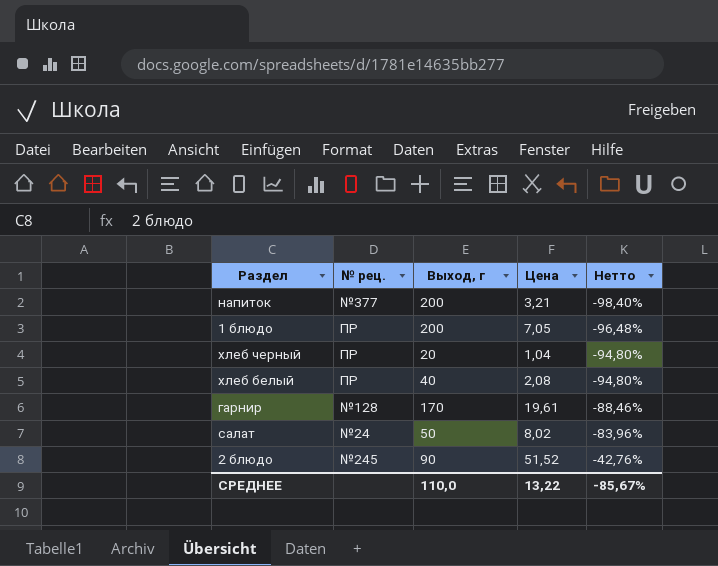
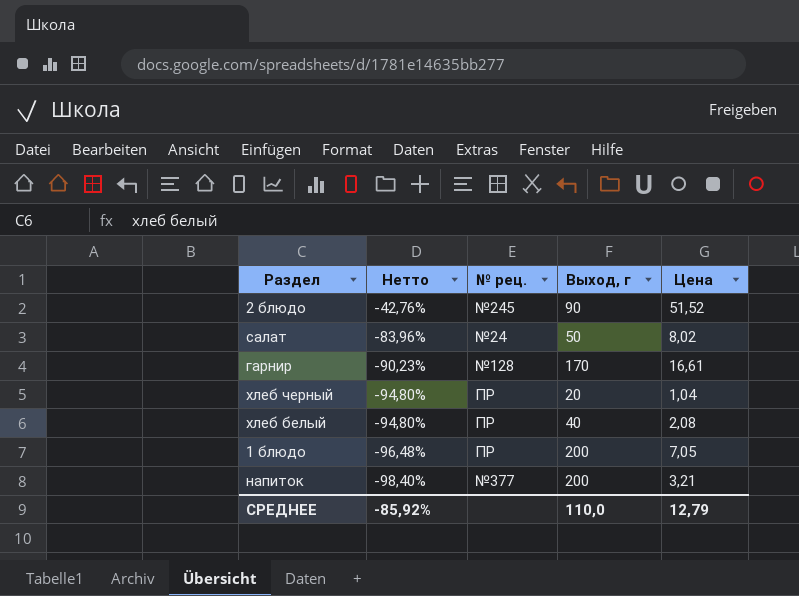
row order: Нетто ascending -> Нетто descending
column Нетто | position: 5 -> 2
гарнир | Нетто: -88,46% -> -90,23%
гарнир | Цена: 19,61 -> 16,61
СРЕДНЕЕ | Нетто: -85,67% -> -85,92%
СРЕДНЕЕ | Цена: 13,22 -> 12,79

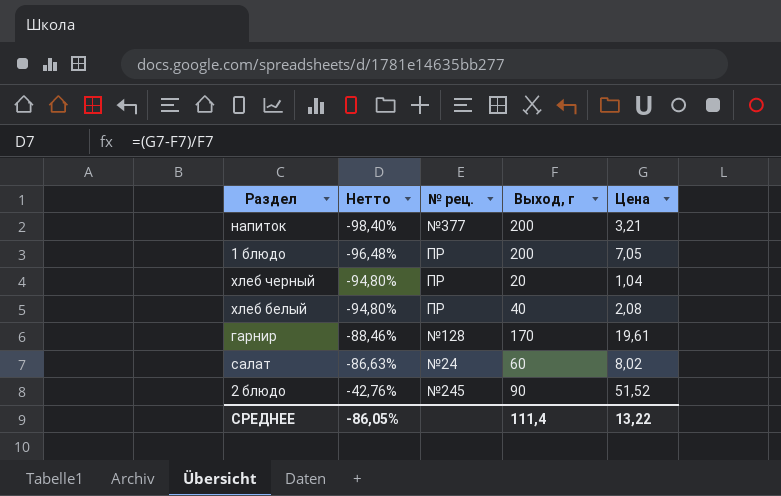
row order: Нетто descending -> Нетто ascending
гарнир | Нетто: -90,23% -> -88,46%
гарнир | Цена: 16,61 -> 19,61
салат | Нетто: -83,96% -> -86,63%
салат | Выход, г: 50 -> 60
СРЕДНЕЕ | Нетто: -85,92% -> -86,05%
СРЕДНЕЕ | Выход, г: 110,0 -> 111,4
СРЕДНЕЕ | Цена: 12,79 -> 13,22

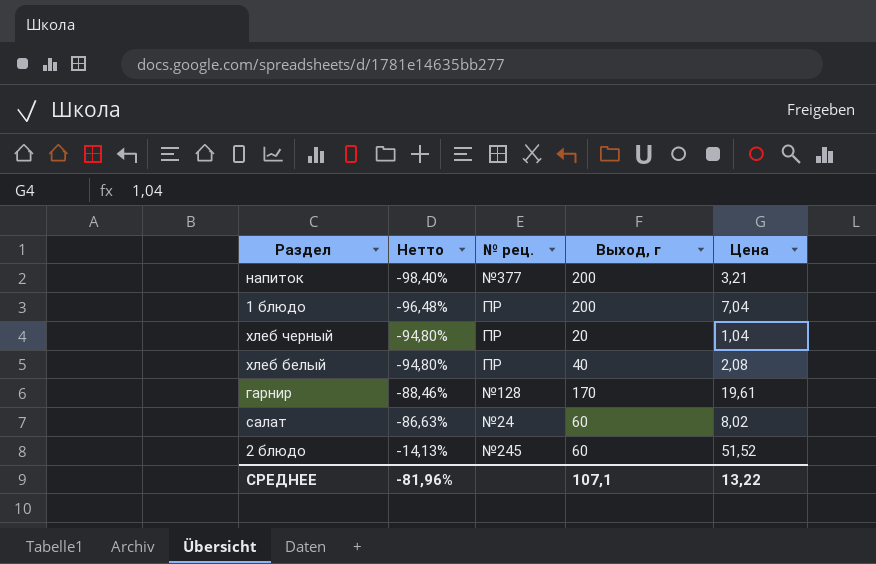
1 блюдо | Цена: 7,05 -> 7,04
2 блюдо | Нетто: -42,76% -> -14,13%
2 блюдо | Выход, г: 90 -> 60
СРЕДНЕЕ | Нетто: -86,05% -> -81,96%
СРЕДНЕЕ | Выход, г: 111,4 -> 107,1

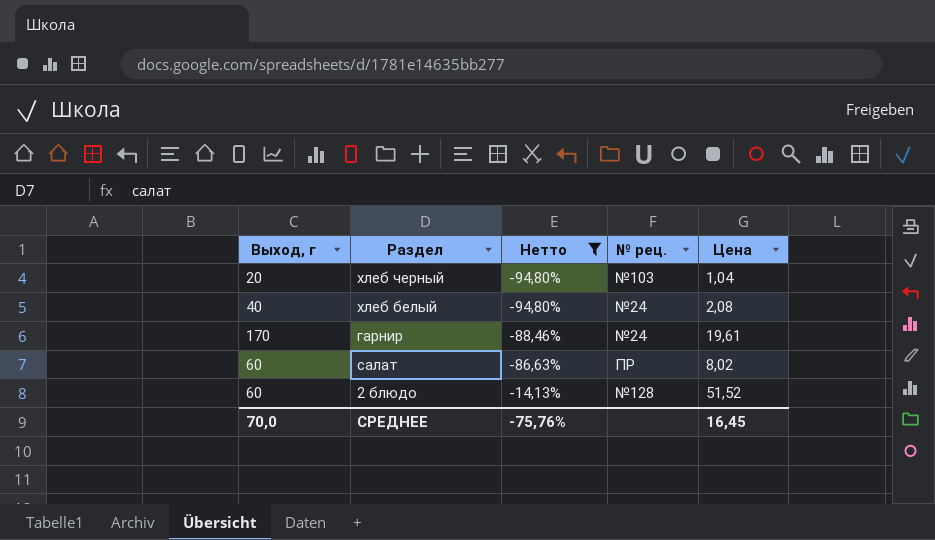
filter: none -> Нетто >= -94,80%
column Выход, г | position: 4 -> 1
хлеб черный | № рец.: ПР -> №103
хлеб белый | № рец.: ПР -> №24
гарнир | № рец.: №128 -> №24
салат | № рец.: №24 -> ПР
2 блюдо | № рец.: №245 -> №128
СРЕДНЕЕ | Выход, г: 107,1 -> 70,0
СРЕДНЕЕ | Нетто: -81,96% -> -75,76%
СРЕДНЕЕ | Цена: 13,22 -> 16,45

